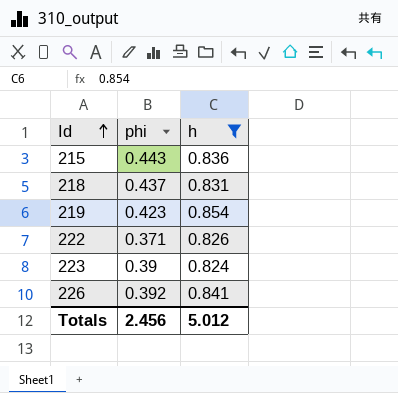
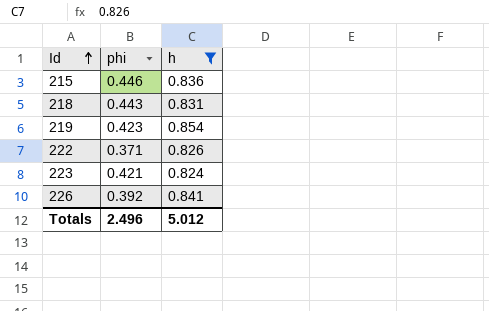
215 | phi: 0.443 -> 0.446
218 | phi: 0.437 -> 0.443
223 | phi: 0.39 -> 0.421
Totals | phi: 2.456 -> 2.496

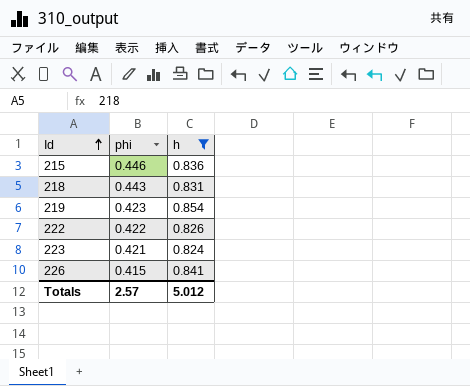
222 | phi: 0.371 -> 0.422
226 | phi: 0.392 -> 0.415
Totals | phi: 2.496 -> 2.57

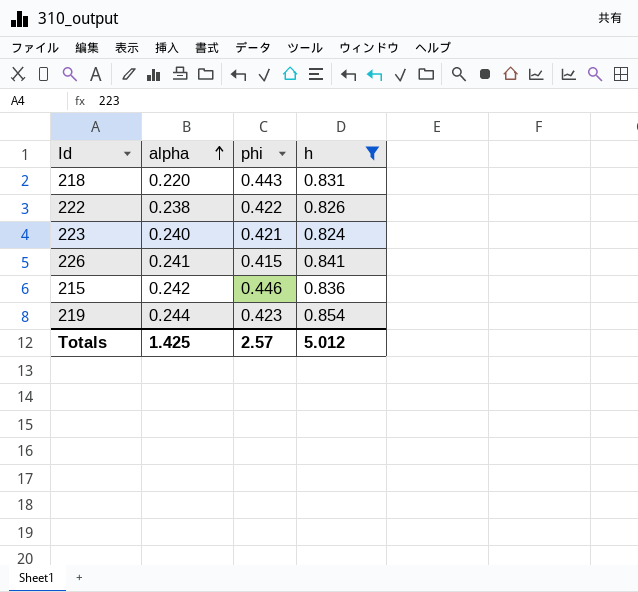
row order: Id ascending -> alpha ascending
column alpha | position: none -> 2

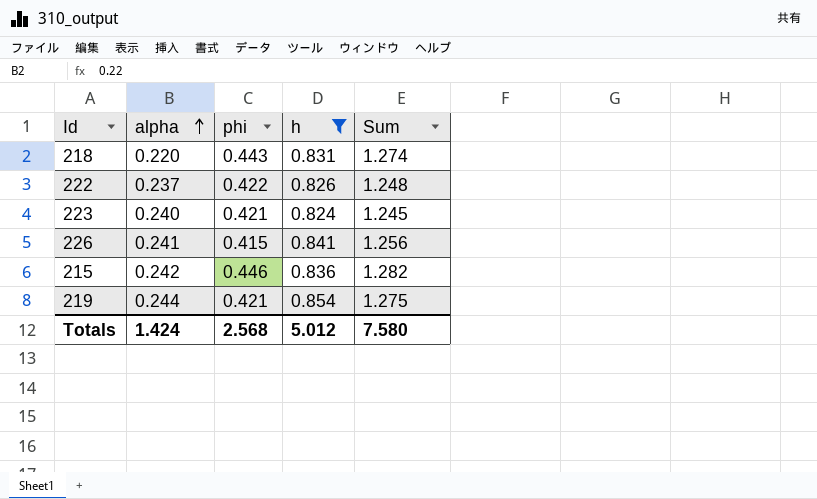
column Sum | formula: none -> [phi] + [h]
222 | alpha: 0.238 -> 0.237
219 | phi: 0.423 -> 0.421
Totals | alpha: 1.425 -> 1.424
Totals | phi: 2.57 -> 2.568

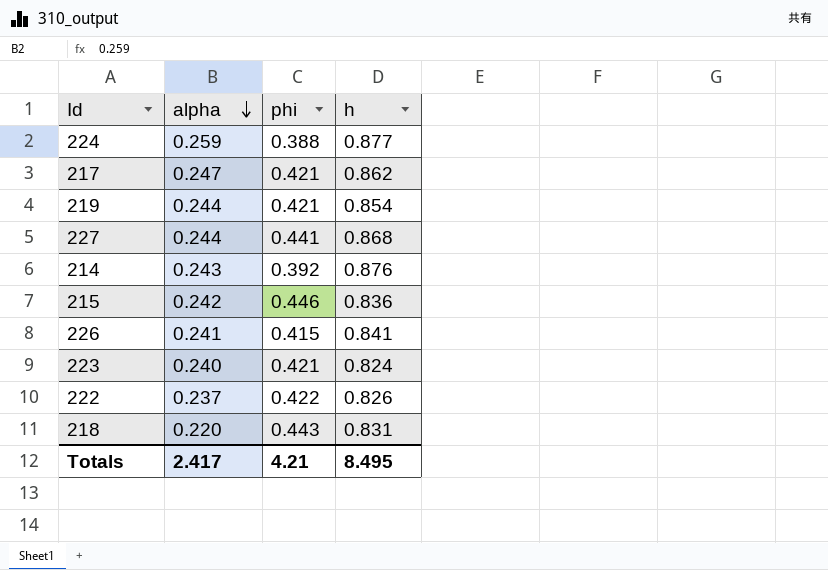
filter: h <= 0.854 -> none
row order: alpha ascending -> alpha descending
column Sum | formula: [phi] + [h] -> none
Totals | alpha: 1.424 -> 2.417
Totals | phi: 2.568 -> 4.21
Totals | h: 5.012 -> 8.495

